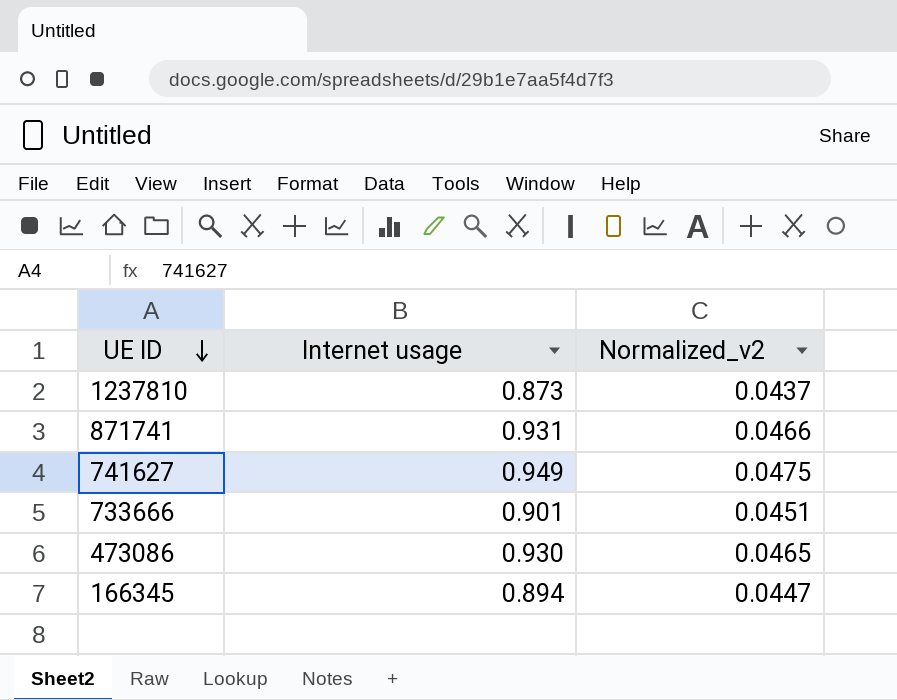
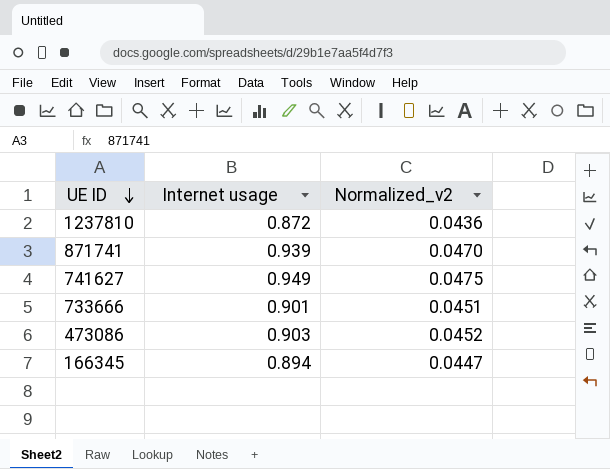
1237810 | Internet usage: 0.873 -> 0.872
1237810 | Normalized_v2: 0.0437 -> 0.0436
871741 | Internet usage: 0.931 -> 0.939
871741 | Normalized_v2: 0.0466 -> 0.0470
473086 | Internet usage: 0.930 -> 0.903
473086 | Normalized_v2: 0.0465 -> 0.0452

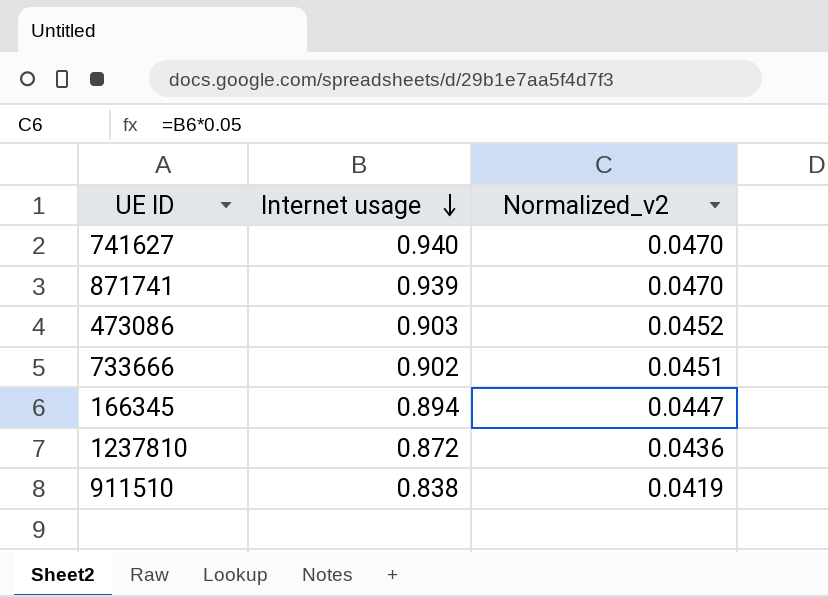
row order: UE ID descending -> Internet usage descending
741627 | Internet usage: 0.949 -> 0.940
741627 | Normalized_v2: 0.0475 -> 0.0470
733666 | Internet usage: 0.901 -> 0.902
row 911510: none -> 0.838 | 0.0419

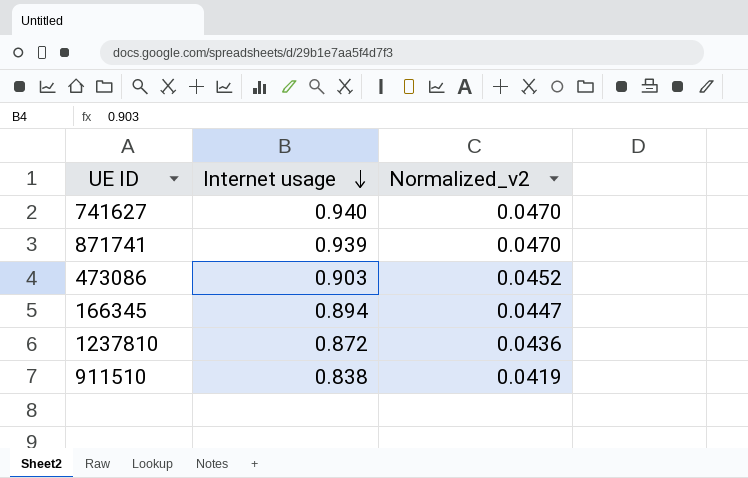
row 733666: 0.902 | 0.0451 -> none

